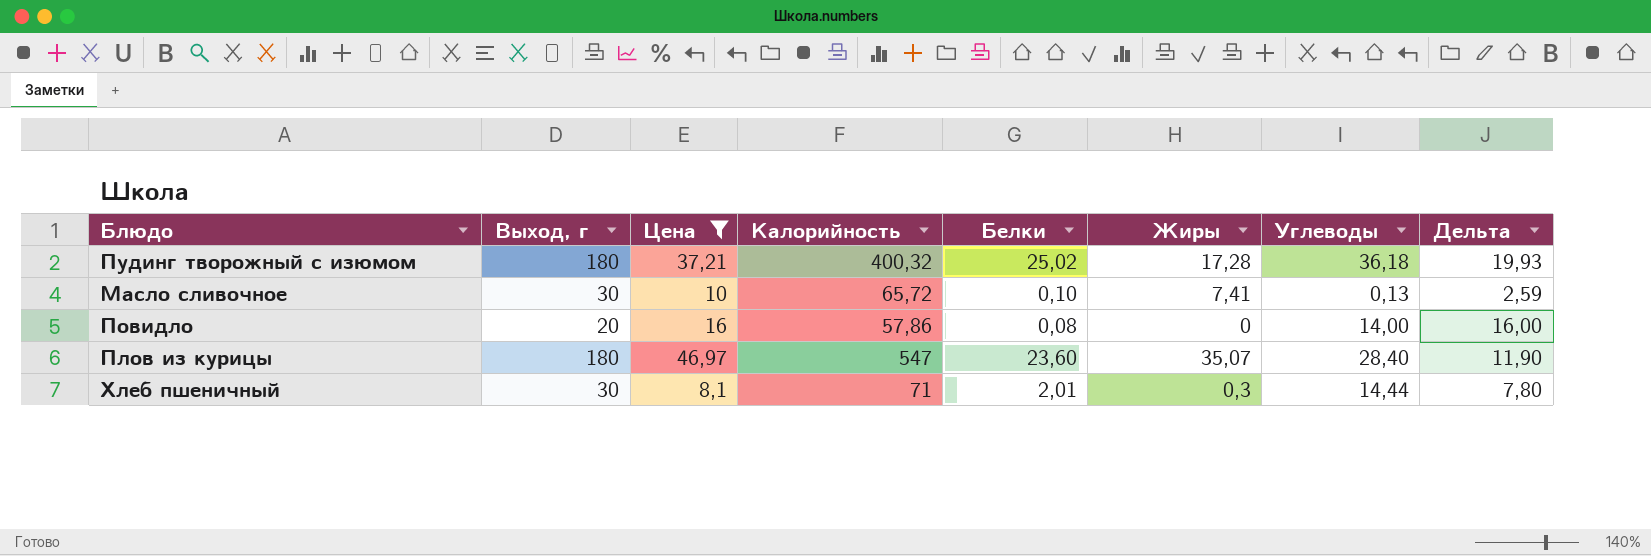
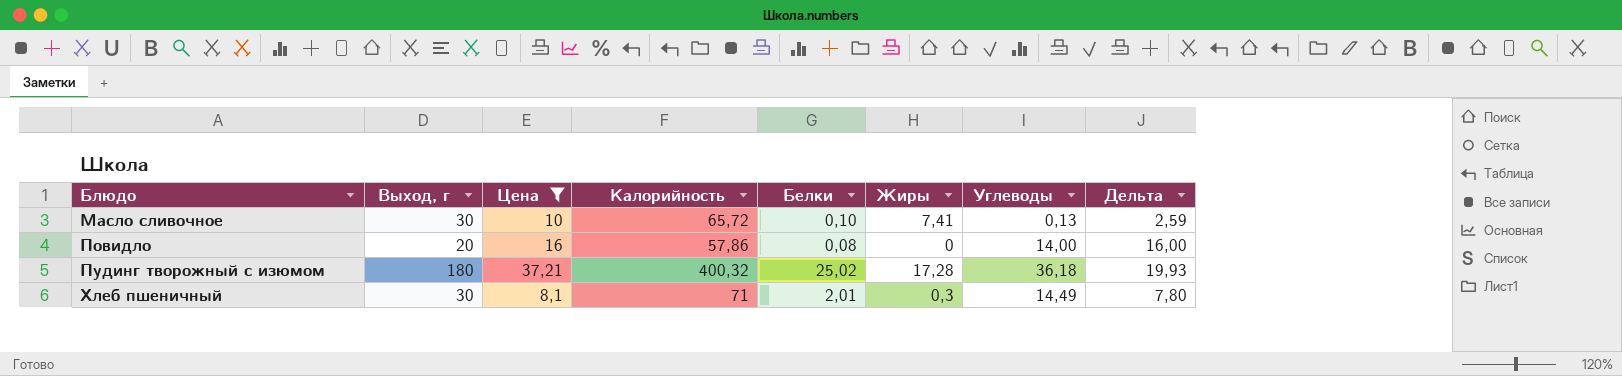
row order: none -> Блюдо ascending
row Плов из курицы: 180 | 46,97 | 547 | 23,60 | 35,07 | 28,40 | 11,90 -> none
Хлеб пшеничный | Углеводы: 14,44 -> 14,49

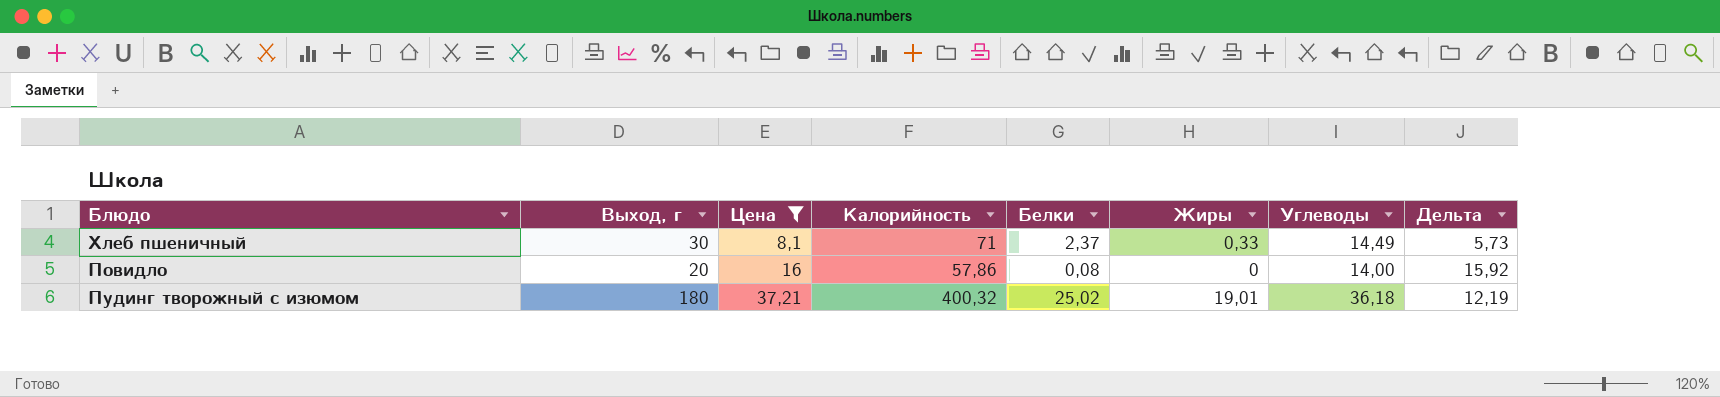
row order: Блюдо ascending -> Цена ascending
column Дельта | formula: [Цена] - [Жиры] -> [Цена] - [Белки]
row Масло сливочное: 30 | 10 | 65,72 | 0,10 | 7,41 | 0,13 | 2,59 -> none
Хлеб пшеничный | Белки: 2,01 -> 2,37
Хлеб пшеничный | Жиры: 0,3 -> 0,33
Пудинг творожный с изюмом | Жиры: 17,28 -> 19,01

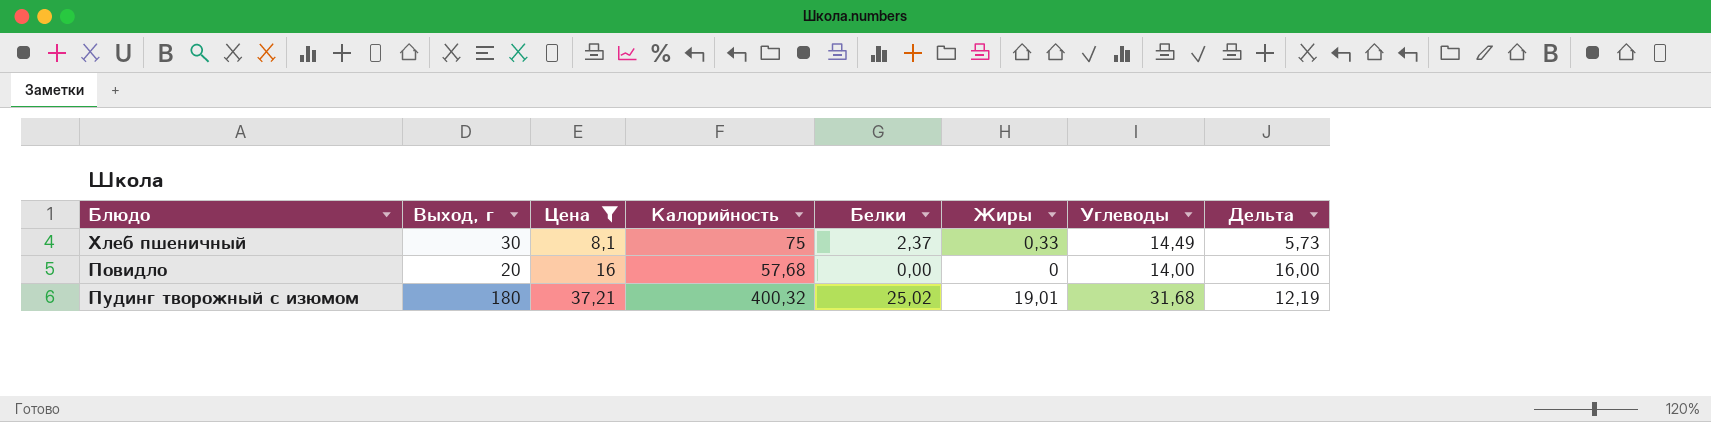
Хлеб пшеничный | Калорийность: 71 -> 75
Повидло | Калорийность: 57,86 -> 57,68
Повидло | Белки: 0,08 -> 0,00
Повидло | Дельта: 15,92 -> 16,00
Пудинг творожный с изюмом | Углеводы: 36,18 -> 31,68

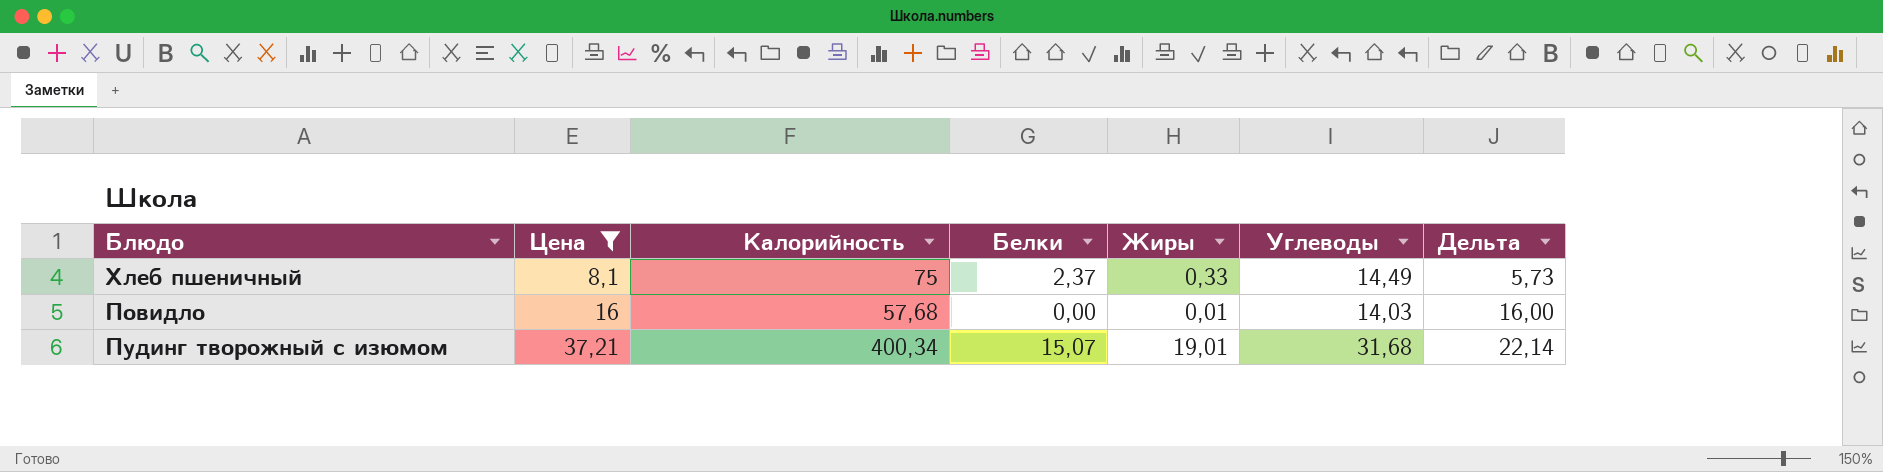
column Выход, г | position: 2 -> none
Повидло | Жиры: 0 -> 0,01
Повидло | Углеводы: 14,00 -> 14,03
Пудинг творожный с изюмом | Калорийность: 400,32 -> 400,34
Пудинг творожный с изюмом | Белки: 25,02 -> 15,07
Пудинг творожный с изюмом | Дельта: 12,19 -> 22,14

